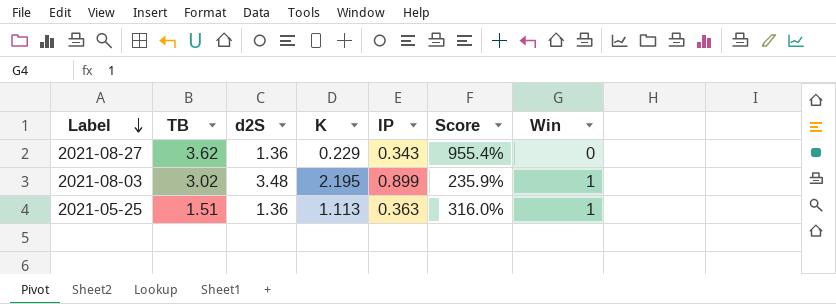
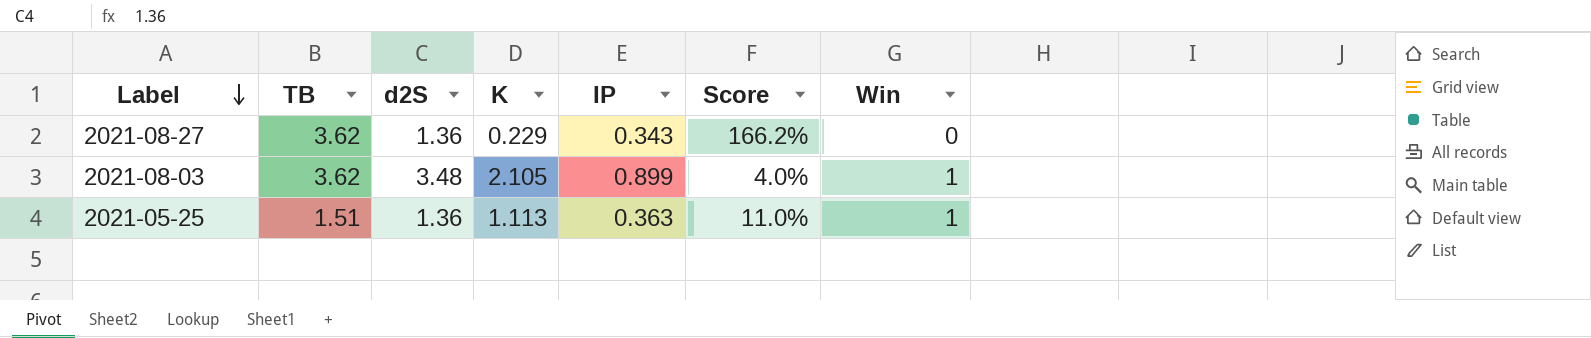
column Score | formula: ([TB] - [IP]) / [IP] -> ([TB] - [d2S]) / [d2S]
2021-08-03 | TB: 3.02 -> 3.62
2021-08-03 | K: 2.195 -> 2.105

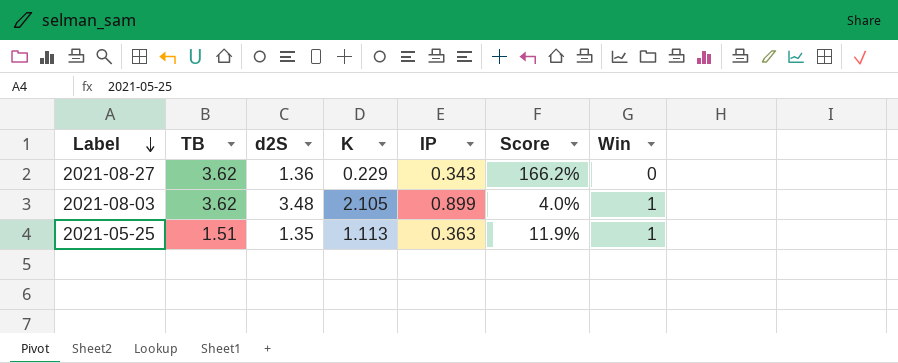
2021-05-25 | d2S: 1.36 -> 1.35
2021-05-25 | Score: 11.0% -> 11.9%

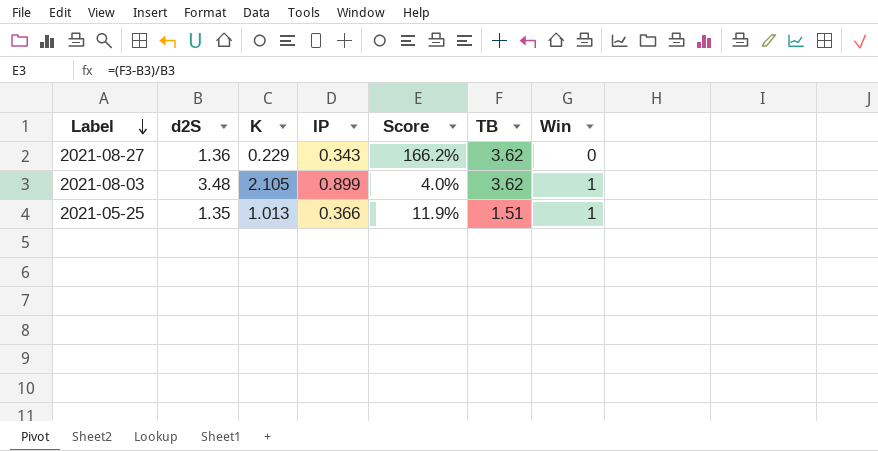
column TB | position: 2 -> 6
2021-05-25 | K: 1.113 -> 1.013
2021-05-25 | IP: 0.363 -> 0.366

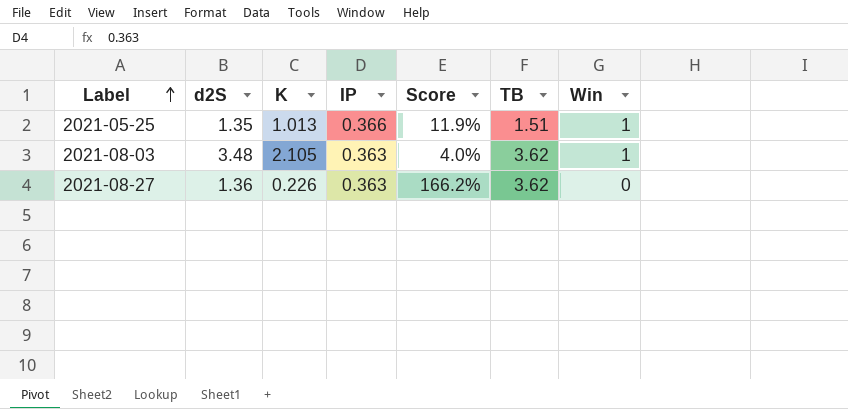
row order: Label descending -> Label ascending
2021-08-03 | IP: 0.899 -> 0.363
2021-08-27 | K: 0.229 -> 0.226
2021-08-27 | IP: 0.343 -> 0.363

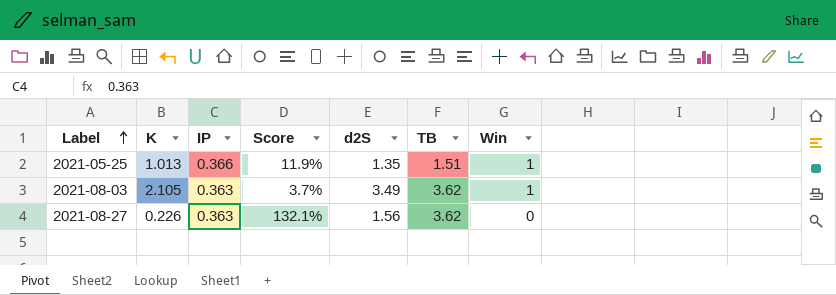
column d2S | position: 2 -> 5
2021-08-03 | Score: 4.0% -> 3.7%
2021-08-03 | d2S: 3.48 -> 3.49
2021-08-27 | Score: 166.2% -> 132.1%
2021-08-27 | d2S: 1.36 -> 1.56

